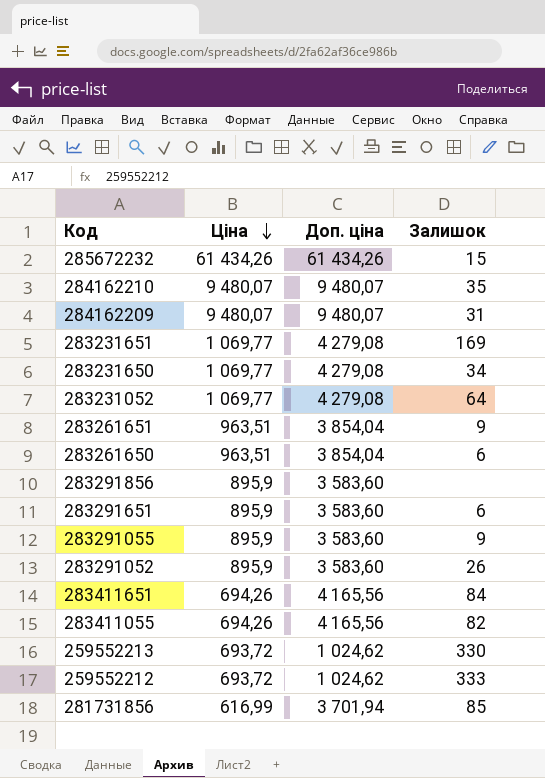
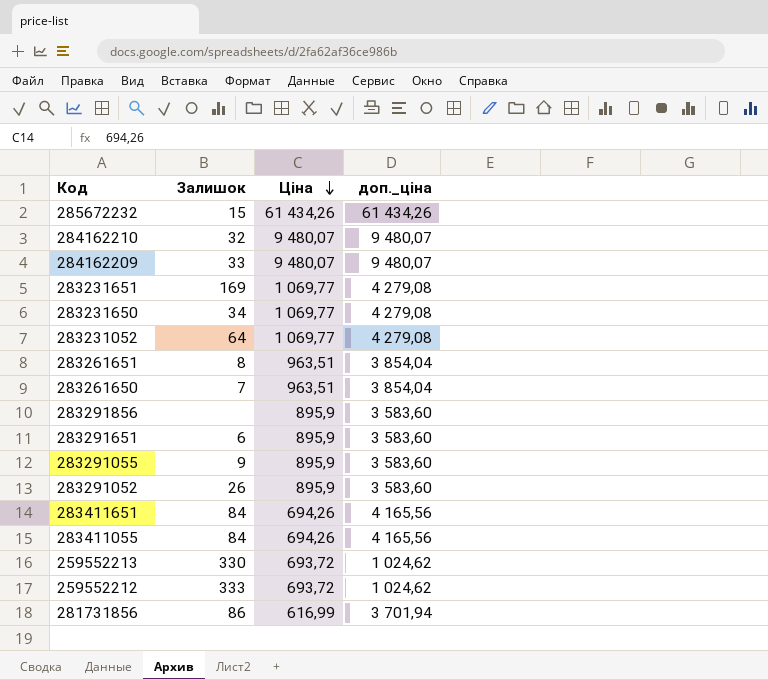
column Залишок | position: 4 -> 2
column name: Доп. ціна -> доп._ціна
284162210 | Залишок: 35 -> 32
284162209 | Залишок: 31 -> 33
283261651 | Залишок: 9 -> 8
283261650 | Залишок: 6 -> 7
283411055 | Залишок: 82 -> 84
281731856 | Залишок: 85 -> 86

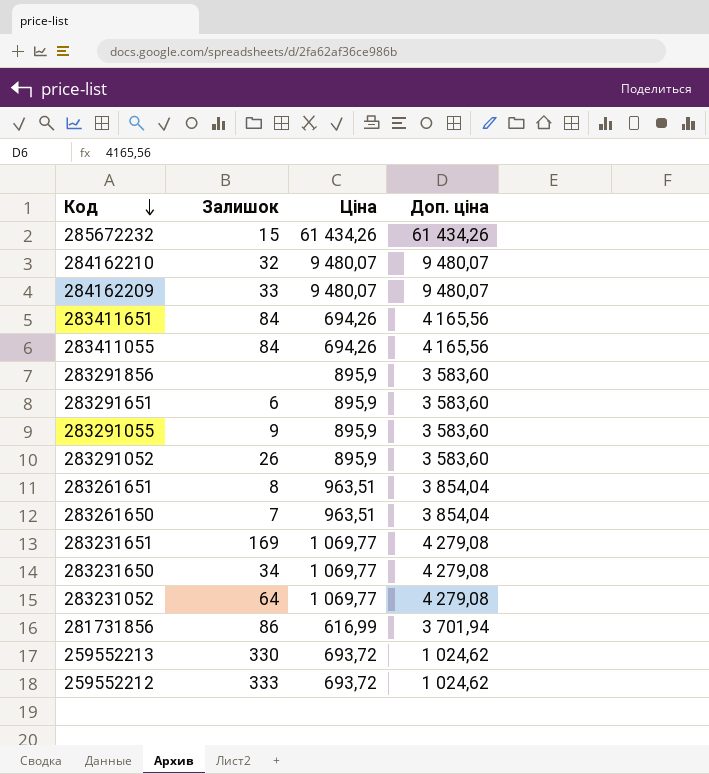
row order: Ціна descending -> Код descending
column name: доп._ціна -> Доп. ціна

